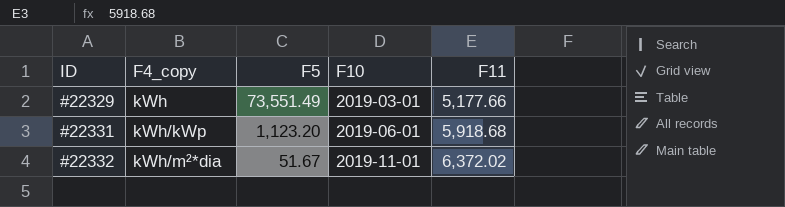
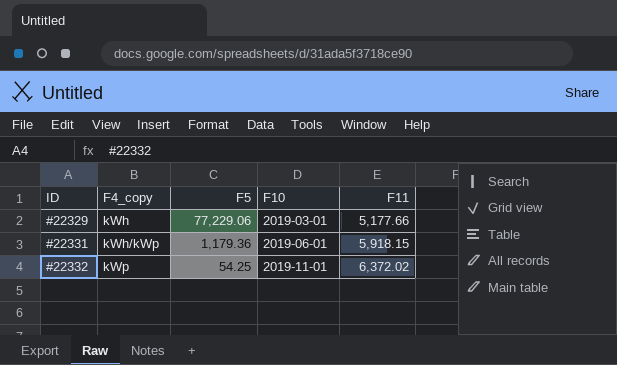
#22329 | F5: 73,551.49 -> 77,229.06
#22331 | F5: 1,123.20 -> 1,179.36
#22331 | F11: 5,918.68 -> 5,918.15
#22332 | F4_copy: kWh/m²*dia -> kWp
#22332 | F5: 51.67 -> 54.25

